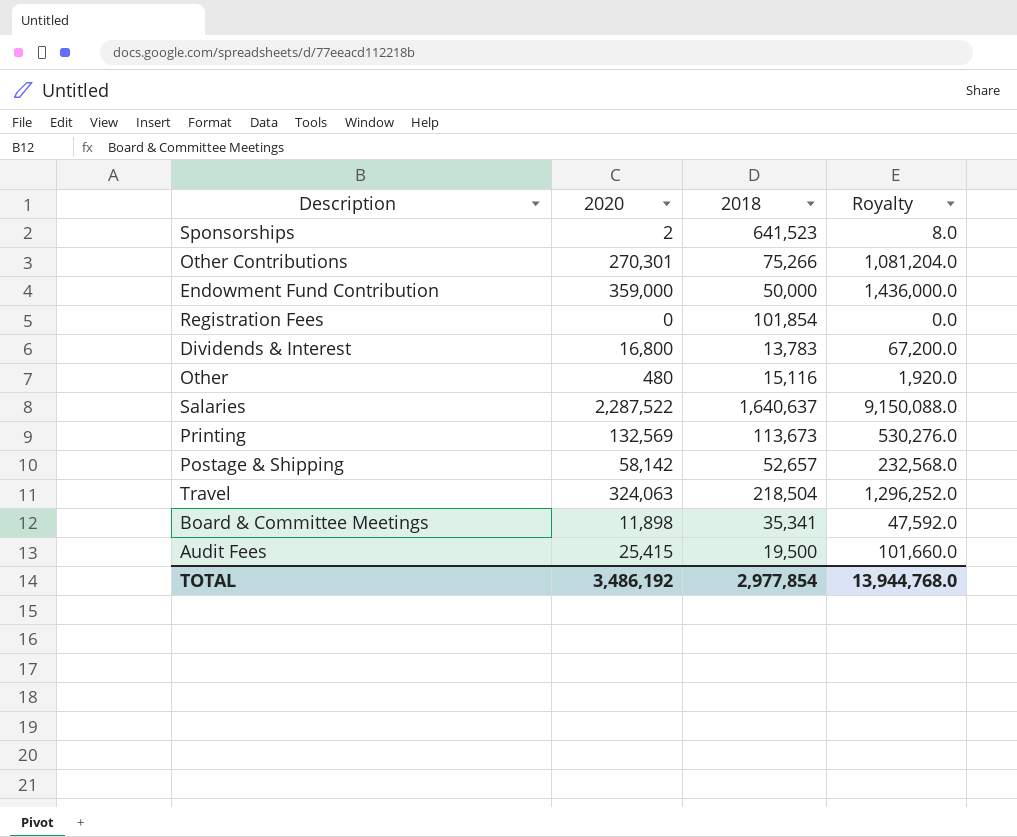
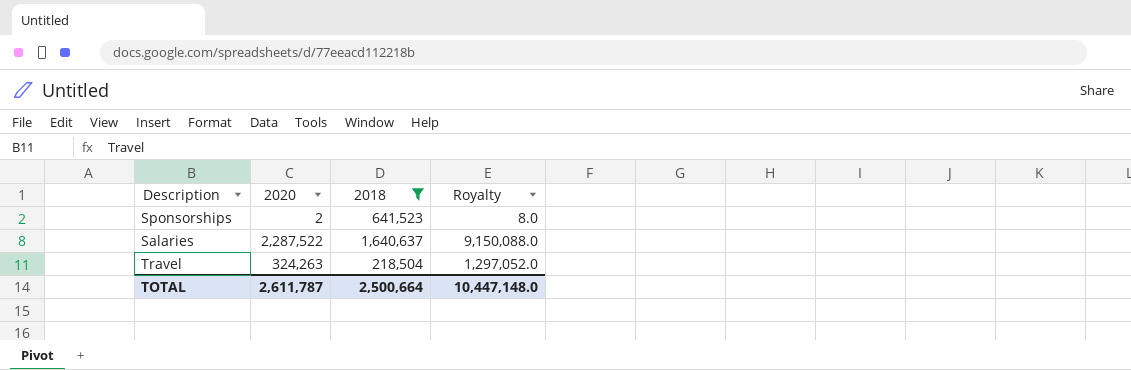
filter: none -> 2018 >= 218,504
Travel | 2020: 324,063 -> 324,263
Travel | Royalty: 1,296,252.0 -> 1,297,052.0
TOTAL | 2020: 3,486,192 -> 2,611,787
TOTAL | 2018: 2,977,854 -> 2,500,664
TOTAL | Royalty: 13,944,768.0 -> 10,447,148.0

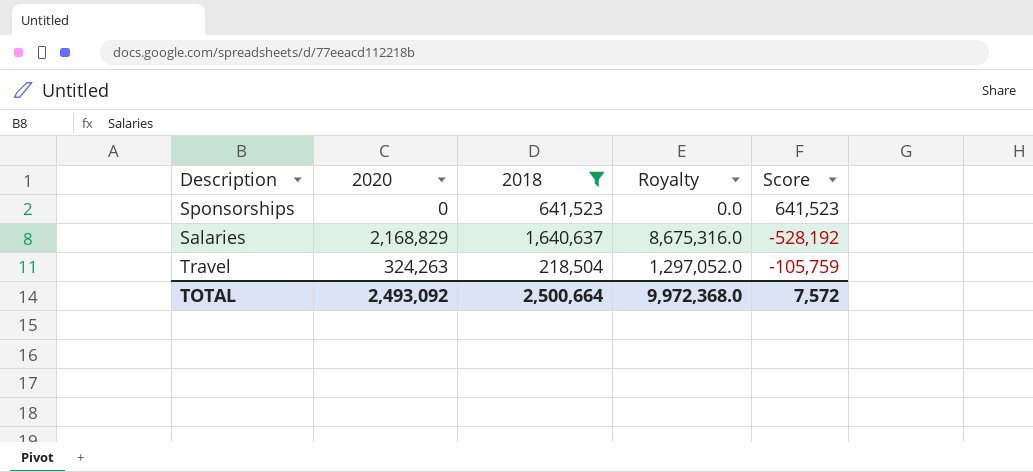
column Score | formula: none -> [2018] - [2020]
Sponsorships | 2020: 2 -> 0
Sponsorships | Royalty: 8.0 -> 0.0
Salaries | 2020: 2,287,522 -> 2,168,829
Salaries | Royalty: 9,150,088.0 -> 8,675,316.0
TOTAL | 2020: 2,611,787 -> 2,493,092
TOTAL | Royalty: 10,447,148.0 -> 9,972,368.0

